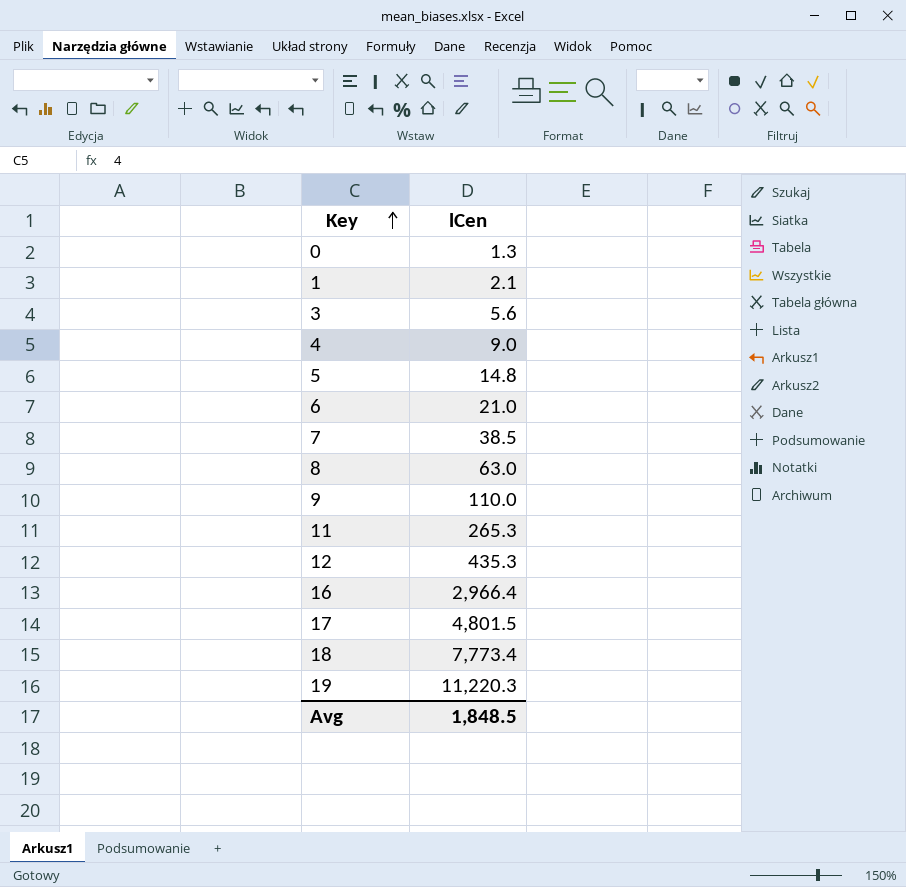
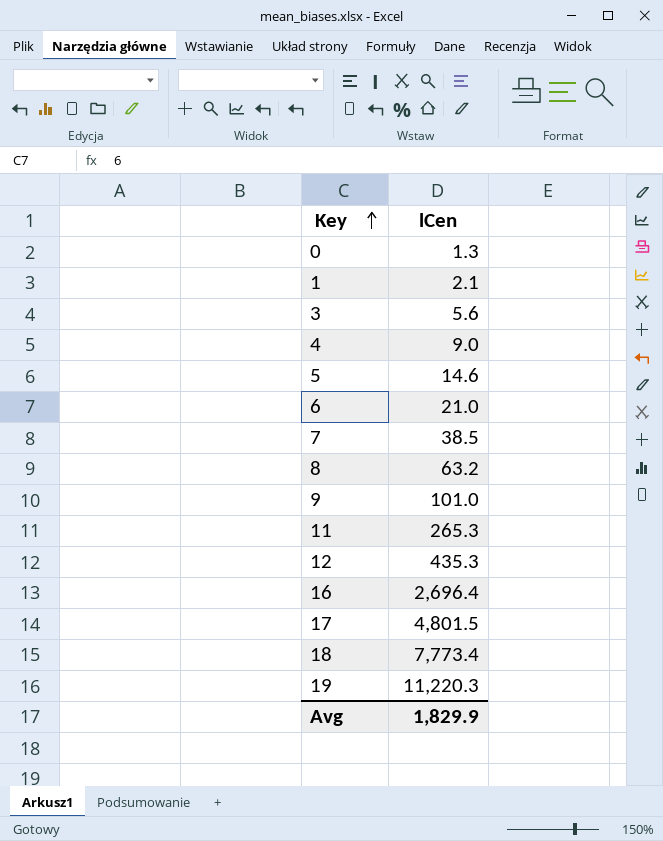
5 | lCen: 14.8 -> 14.6
8 | lCen: 63.0 -> 63.2
9 | lCen: 110.0 -> 101.0
16 | lCen: 2,966.4 -> 2,696.4
Avg | lCen: 1,848.5 -> 1,829.9

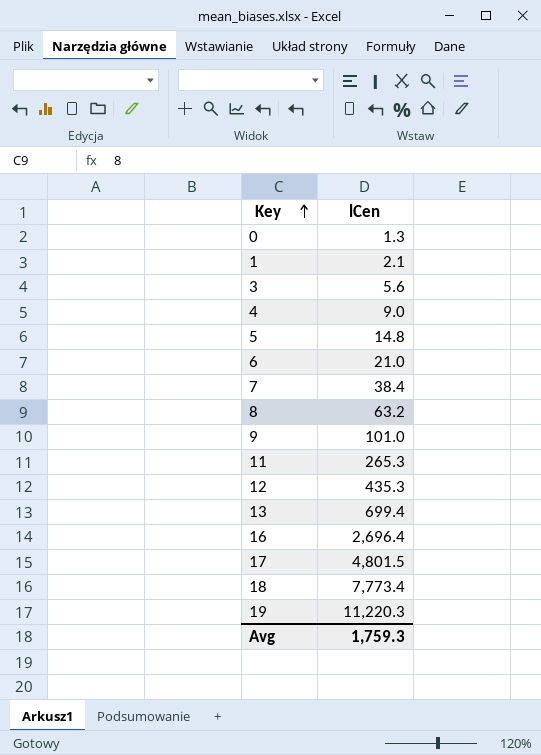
5 | lCen: 14.6 -> 14.8
7 | lCen: 38.5 -> 38.4
row 13: none -> 699.4
Avg | lCen: 1,829.9 -> 1,759.3

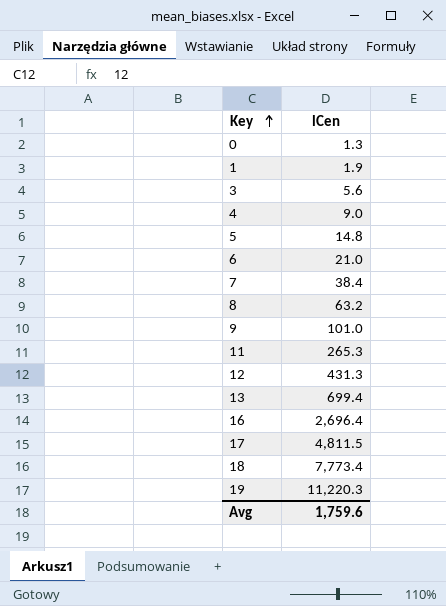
1 | lCen: 2.1 -> 1.9
12 | lCen: 435.3 -> 431.3
17 | lCen: 4,801.5 -> 4,811.5
Avg | lCen: 1,759.3 -> 1,759.6

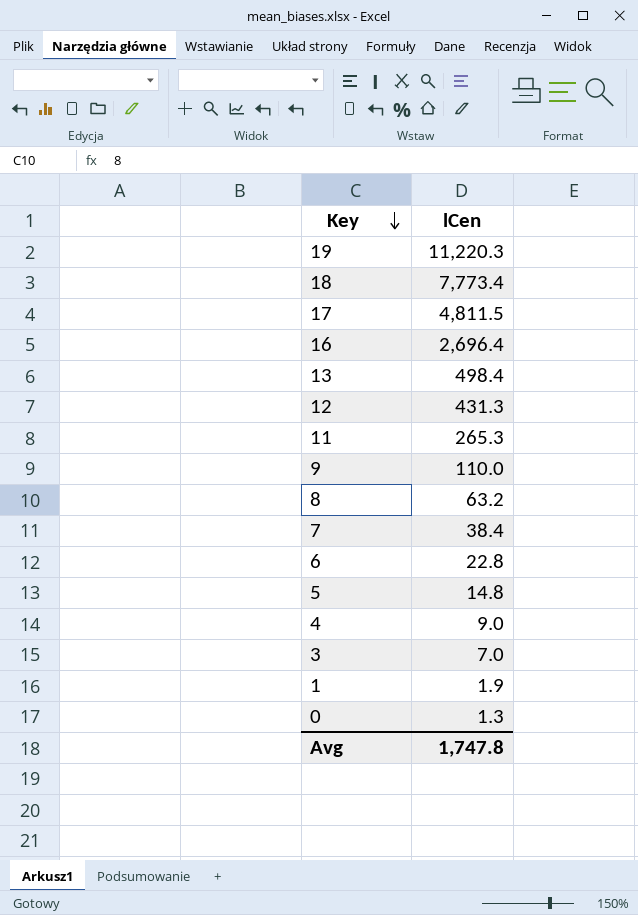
row order: Key ascending -> Key descending
13 | lCen: 699.4 -> 498.4
9 | lCen: 101.0 -> 110.0
6 | lCen: 21.0 -> 22.8
3 | lCen: 5.6 -> 7.0
Avg | lCen: 1,759.6 -> 1,747.8

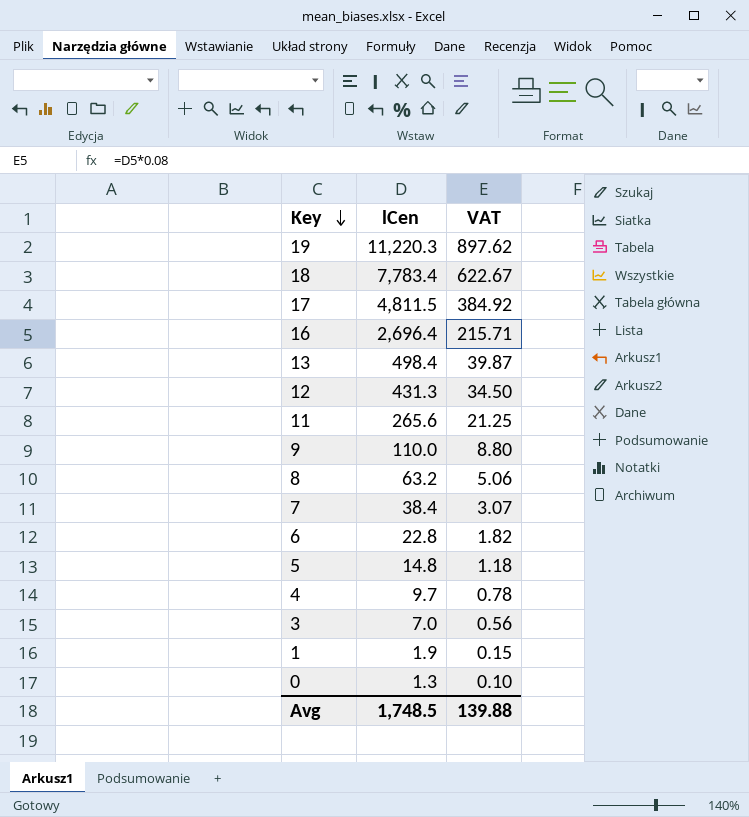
column VAT | formula: none -> [lCen] * 0.08
18 | lCen: 7,773.4 -> 7,783.4
11 | lCen: 265.3 -> 265.6
4 | lCen: 9.0 -> 9.7
Avg | lCen: 1,747.8 -> 1,748.5

